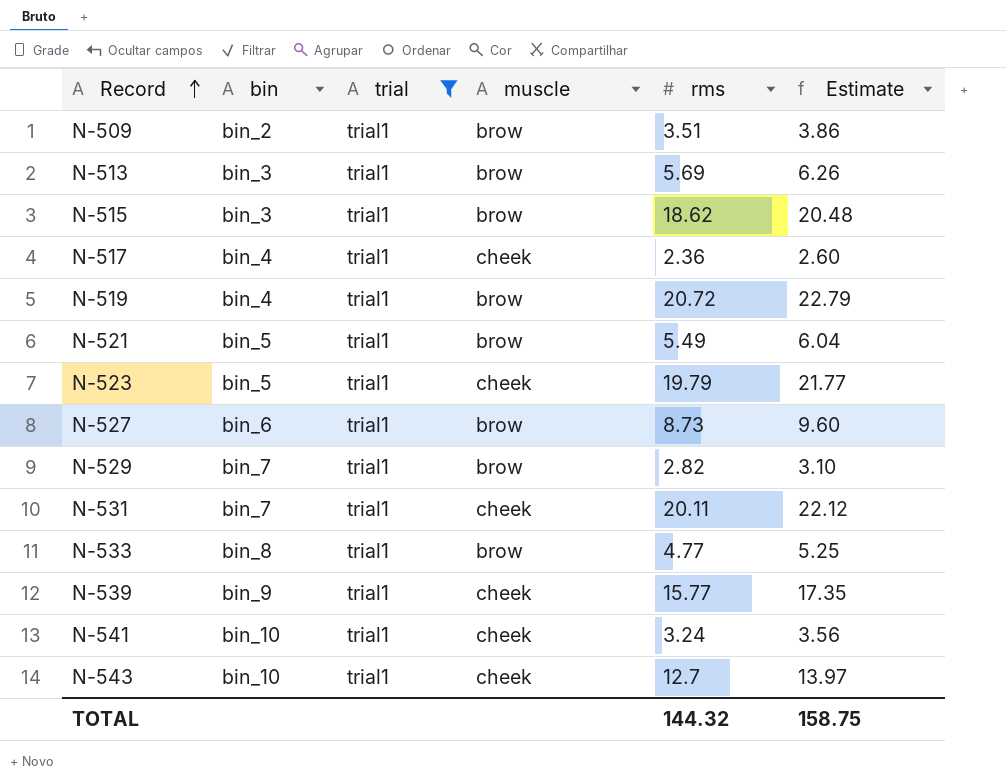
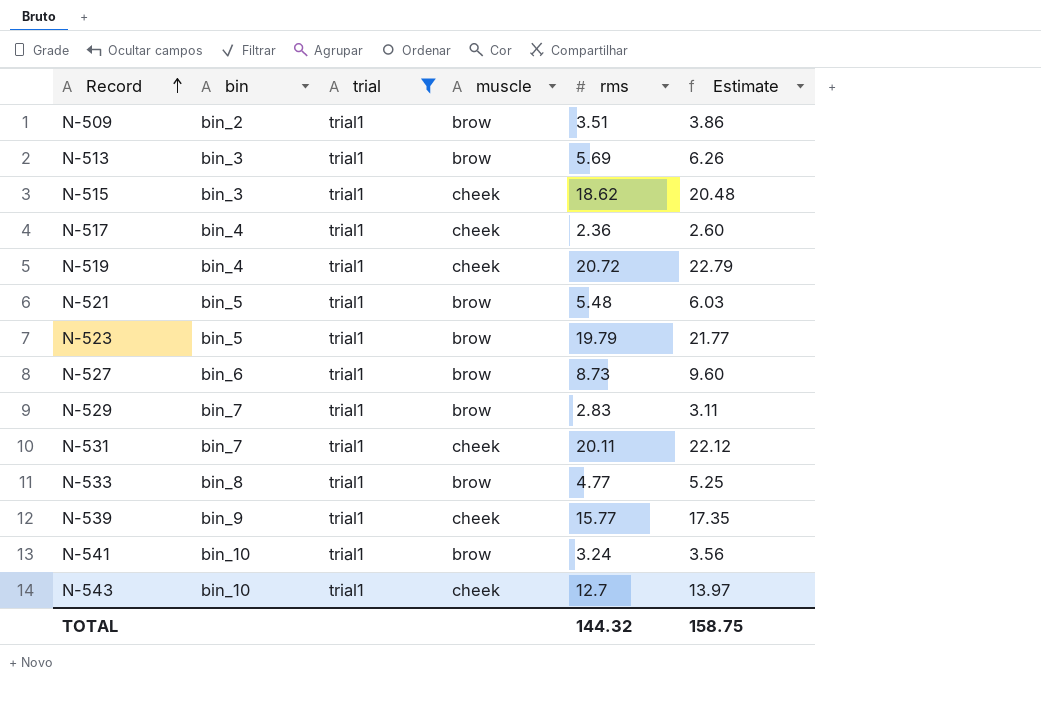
N-515 | muscle: brow -> cheek
N-519 | muscle: brow -> cheek
N-521 | rms: 5.49 -> 5.48
N-521 | Estimate: 6.04 -> 6.03
N-523 | muscle: cheek -> brow
N-529 | rms: 2.82 -> 2.83
N-529 | Estimate: 3.10 -> 3.11
N-541 | muscle: cheek -> brow

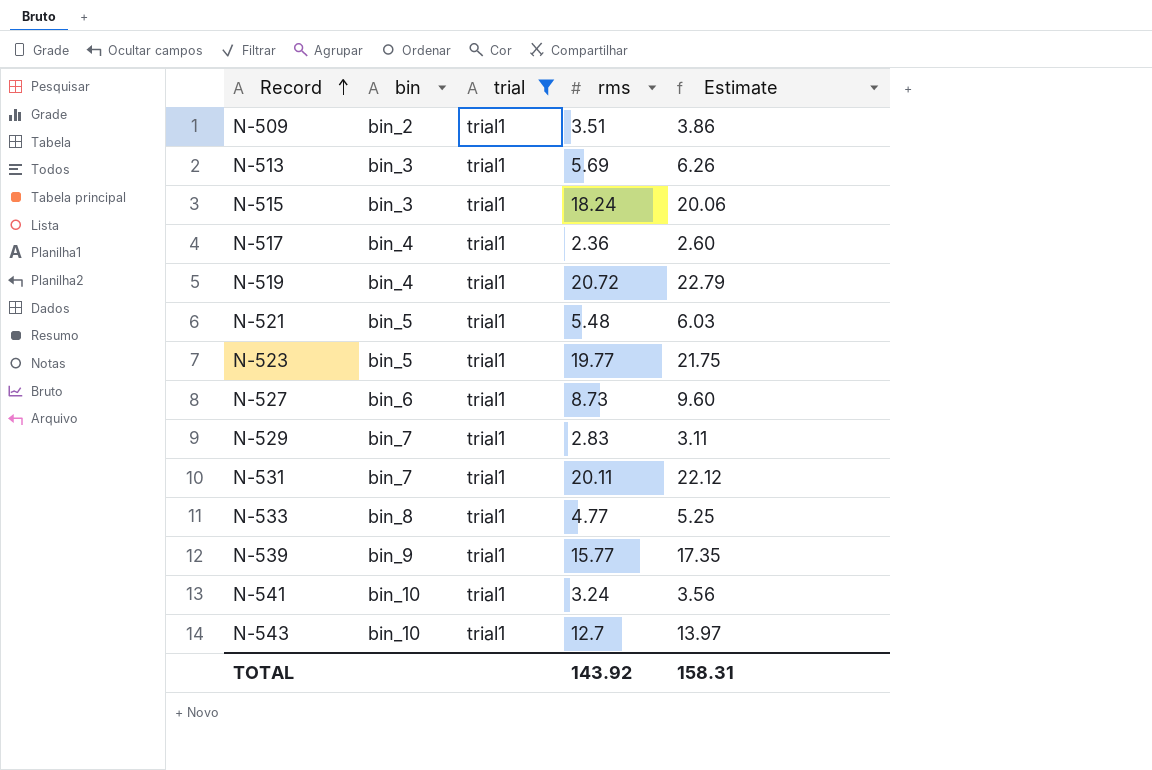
column muscle | position: 4 -> none
N-515 | rms: 18.62 -> 18.24
N-515 | Estimate: 20.48 -> 20.06
N-523 | rms: 19.79 -> 19.77
N-523 | Estimate: 21.77 -> 21.75
TOTAL | rms: 144.32 -> 143.92
TOTAL | Estimate: 158.75 -> 158.31

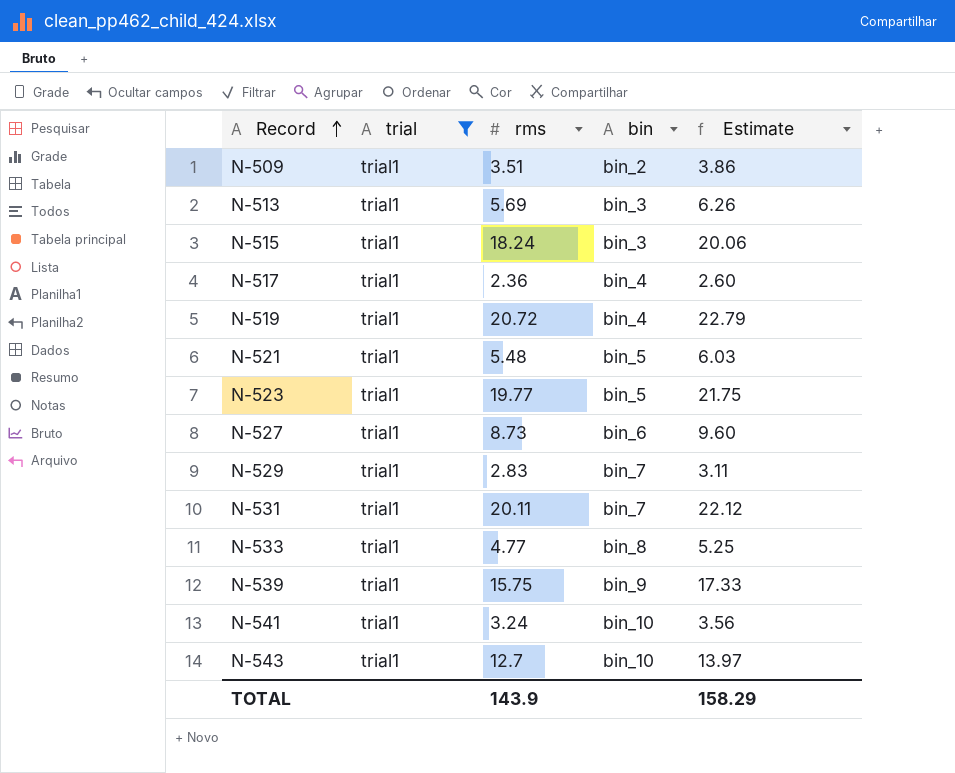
column bin | position: 2 -> 4
N-539 | rms: 15.77 -> 15.75
N-539 | Estimate: 17.35 -> 17.33
TOTAL | rms: 143.92 -> 143.9
TOTAL | Estimate: 158.31 -> 158.29

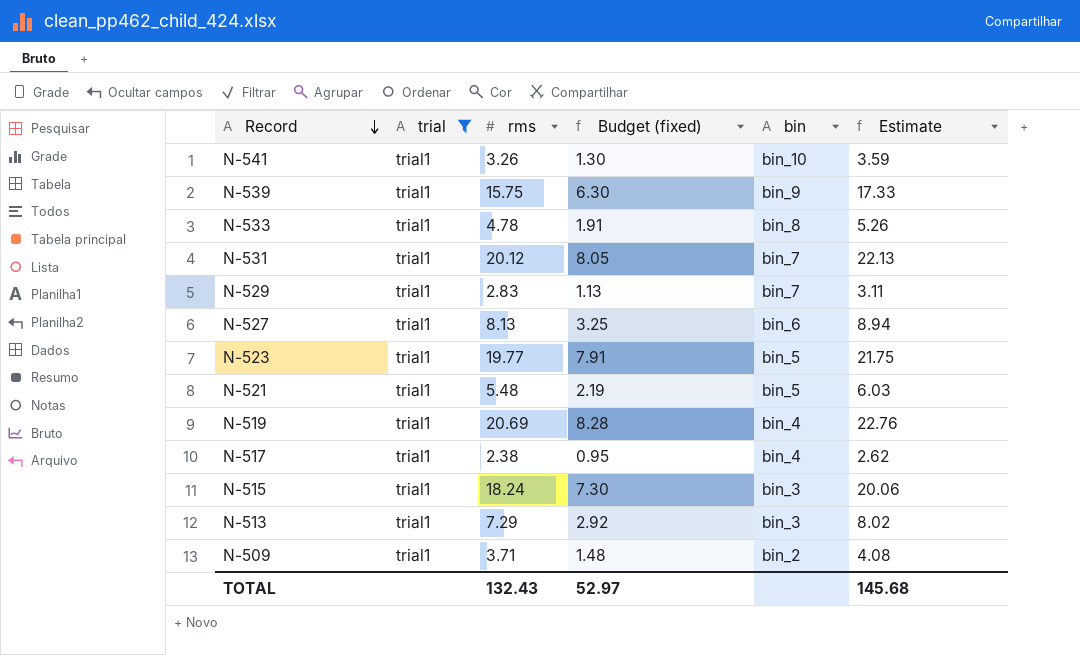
row order: Record ascending -> Record descending
column Budget (fixed) | formula: none -> [rms] * 0.4
row N-543: trial1 | 12.7 | bin_10 | 13.97 -> none
N-541 | rms: 3.24 -> 3.26
N-541 | Estimate: 3.56 -> 3.59
N-533 | rms: 4.77 -> 4.78
N-533 | Estimate: 5.25 -> 5.26
N-531 | rms: 20.11 -> 20.12
N-531 | Estimate: 22.12 -> 22.13
N-527 | rms: 8.73 -> 8.13
N-527 | Estimate: 9.60 -> 8.94
N-519 | rms: 20.72 -> 20.69
N-519 | Estimate: 22.79 -> 22.76
N-517 | rms: 2.36 -> 2.38
N-517 | Estimate: 2.60 -> 2.62
N-513 | rms: 5.69 -> 7.29
N-513 | Estimate: 6.26 -> 8.02
N-509 | rms: 3.51 -> 3.71
N-509 | Estimate: 3.86 -> 4.08
TOTAL | rms: 143.9 -> 132.43
TOTAL | Estimate: 158.29 -> 145.68

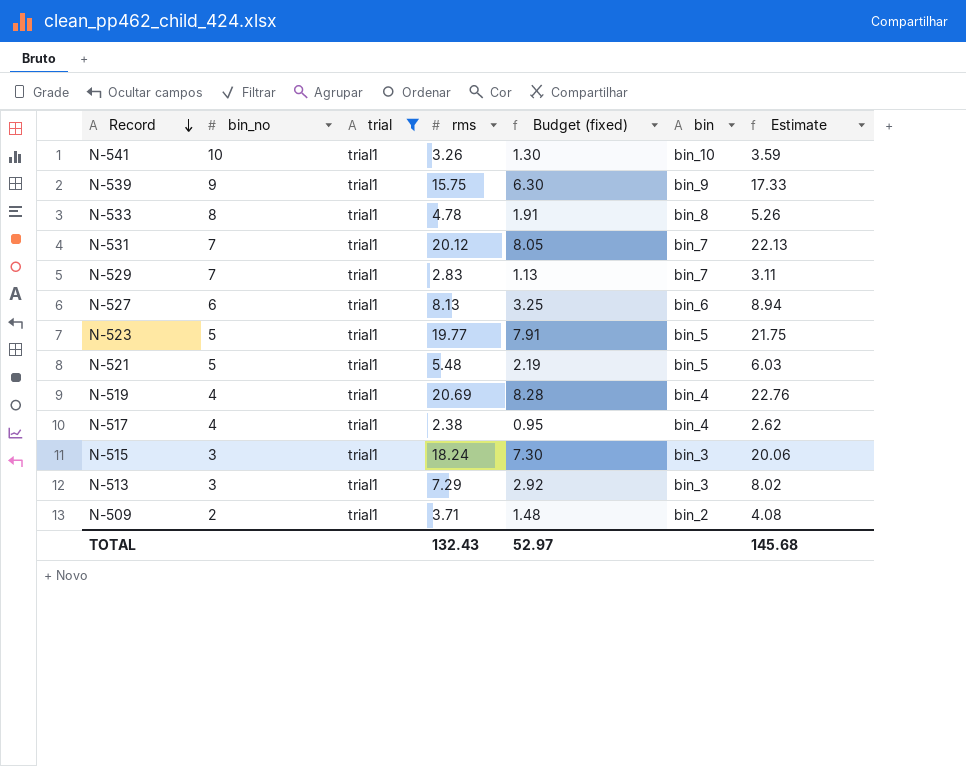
column bin_no | position: none -> 2

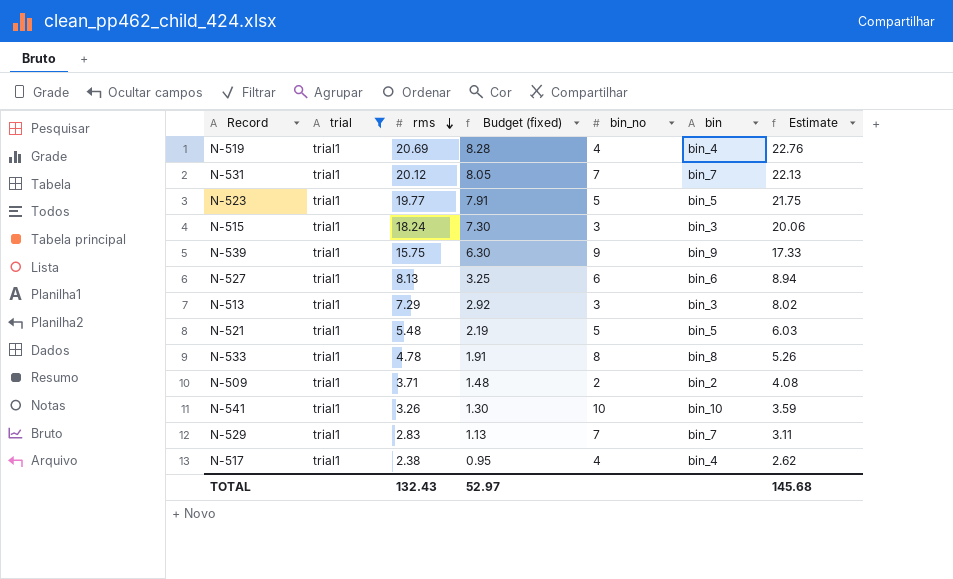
row order: Record descending -> rms descending
column bin_no | position: 2 -> 5

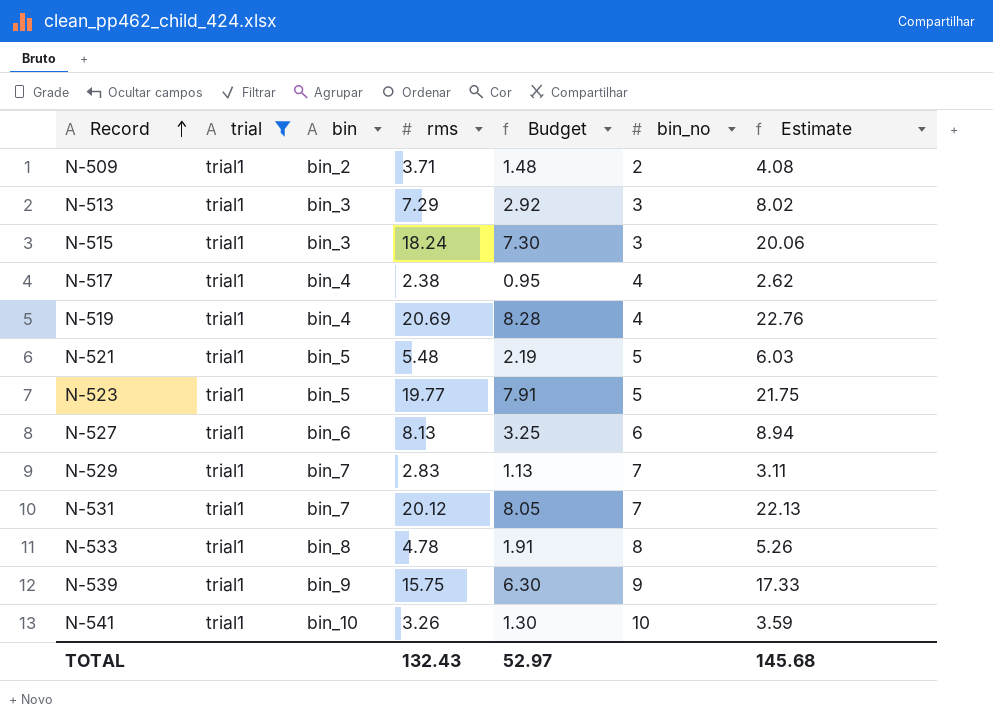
row order: rms descending -> Record ascending
column bin | position: 6 -> 3
column name: Budget (fixed) -> Budget

